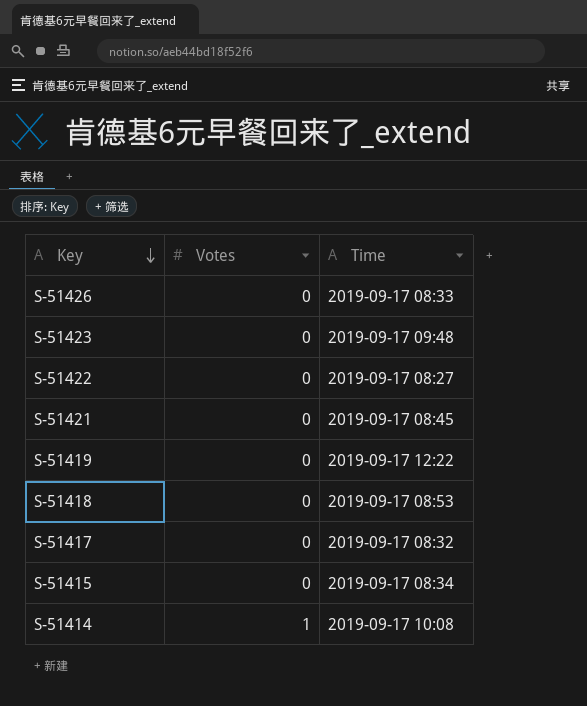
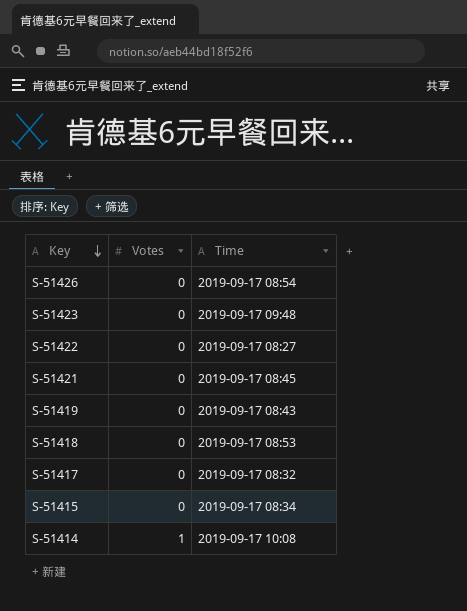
S-51426 | Time: 2019-09-17 08:33 -> 2019-09-17 08:54
S-51419 | Time: 2019-09-17 12:22 -> 2019-09-17 08:43

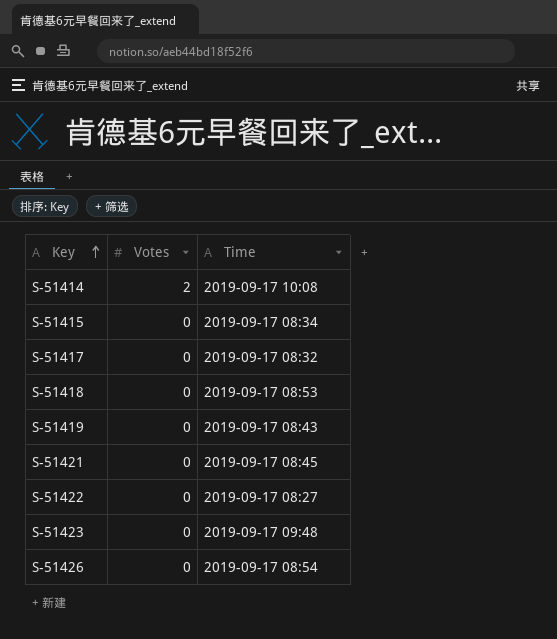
row order: Key descending -> Key ascending
S-51414 | Votes: 1 -> 2

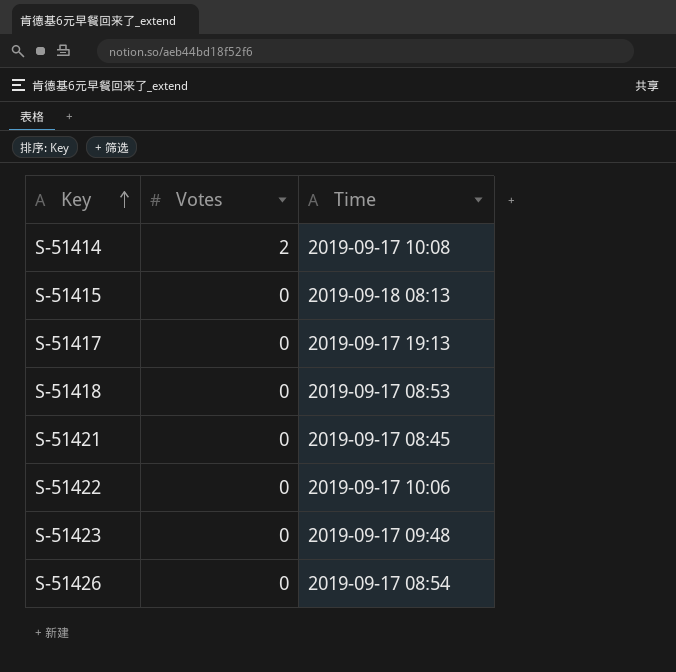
row S-51419: 0 | 2019-09-17 08:43 -> none
S-51415 | Time: 2019-09-17 08:34 -> 2019-09-18 08:13
S-51417 | Time: 2019-09-17 08:32 -> 2019-09-17 19:13
S-51422 | Time: 2019-09-17 08:27 -> 2019-09-17 10:06

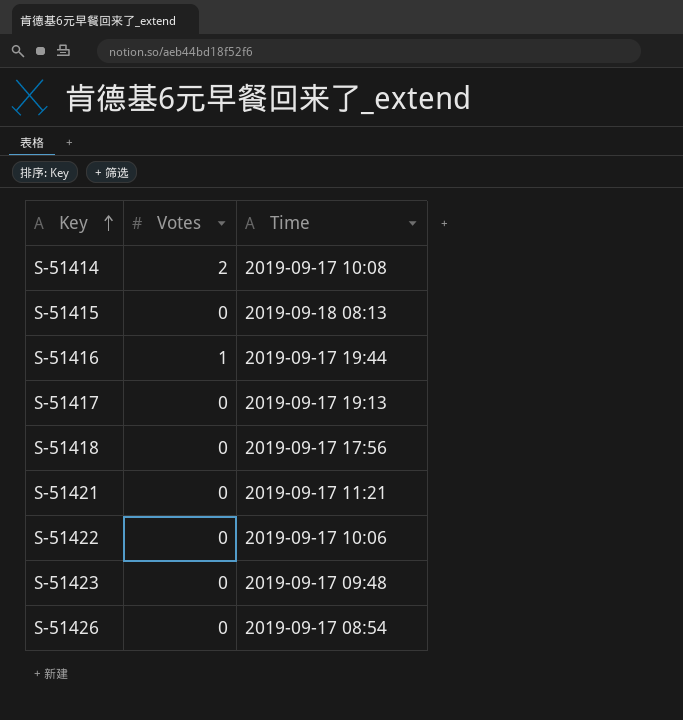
row S-51416: none -> 1 | 2019-09-17 19:44
S-51418 | Time: 2019-09-17 08:53 -> 2019-09-17 17:56
S-51421 | Time: 2019-09-17 08:45 -> 2019-09-17 11:21

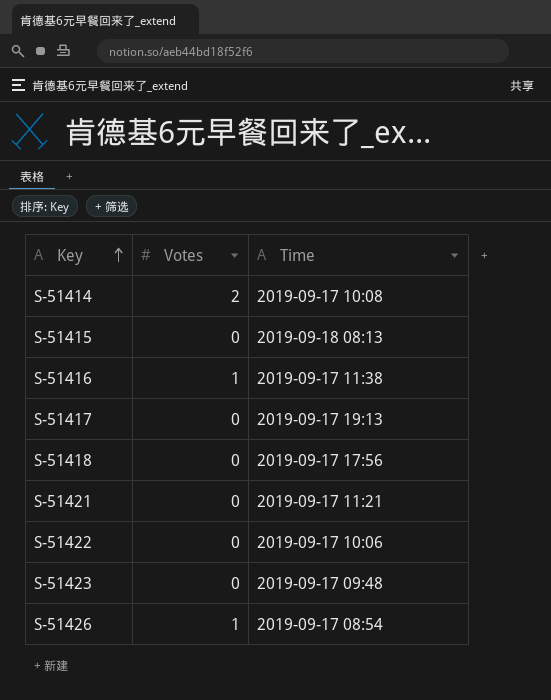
S-51416 | Time: 2019-09-17 19:44 -> 2019-09-17 11:38
S-51426 | Votes: 0 -> 1

